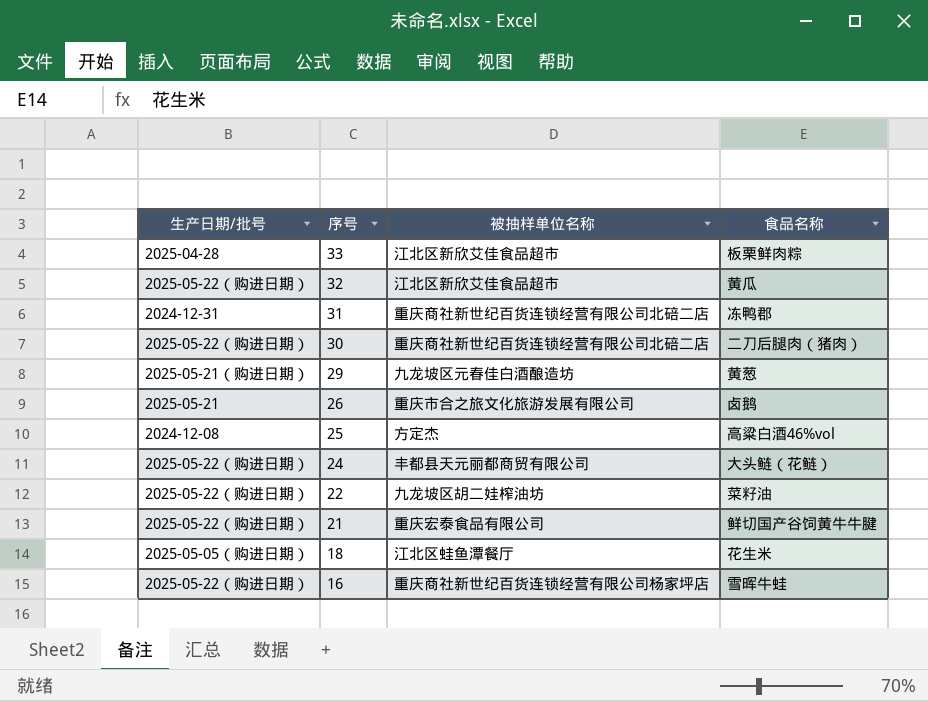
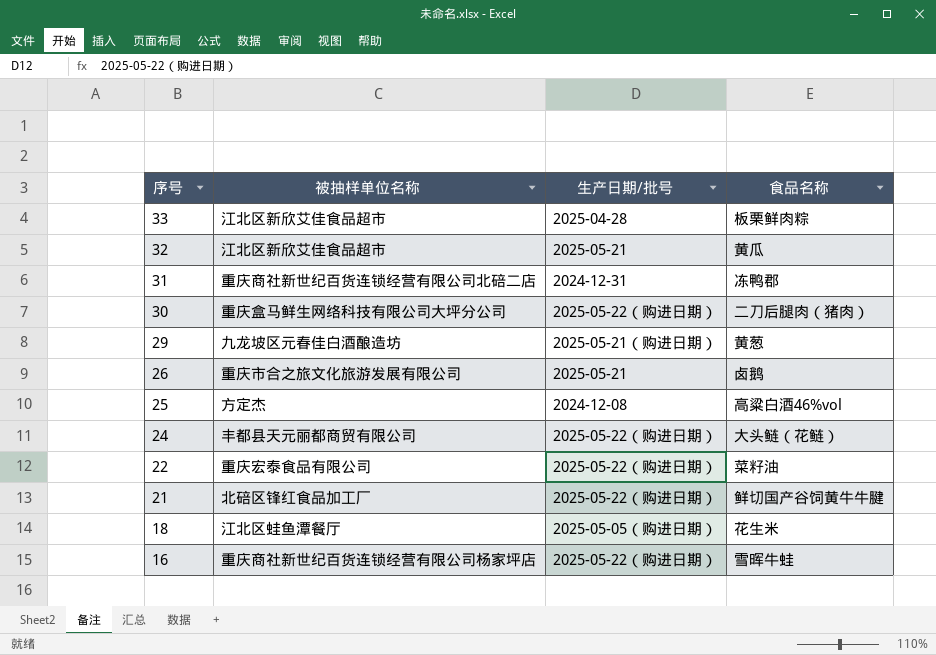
column 生产日期/批号 | position: 1 -> 3
32 | 生产日期/批号: 2025-05-22（购进日期） -> 2025-05-21
30 | 被抽样单位名称: 重庆商社新世纪百货连锁经营有限公司北碚二店 -> 重庆盒马鲜生网络科技有限公司大坪分公司
22 | 被抽样单位名称: 九龙坡区胡二娃榨油坊 -> 重庆宏泰食品有限公司
21 | 被抽样单位名称: 重庆宏泰食品有限公司 -> 北碚区锋红食品加工厂

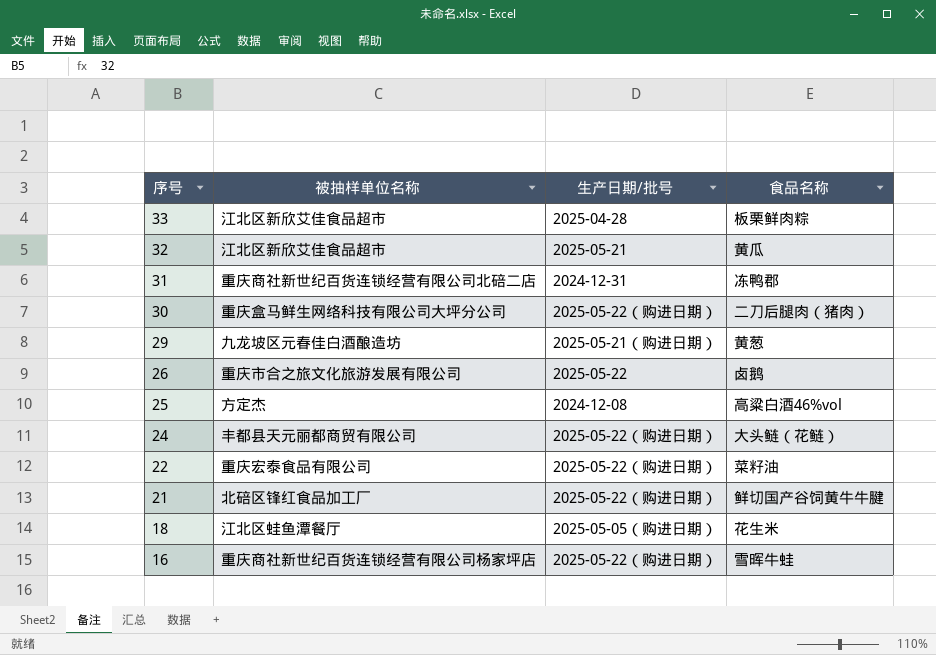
26 | 生产日期/批号: 2025-05-21 -> 2025-05-22

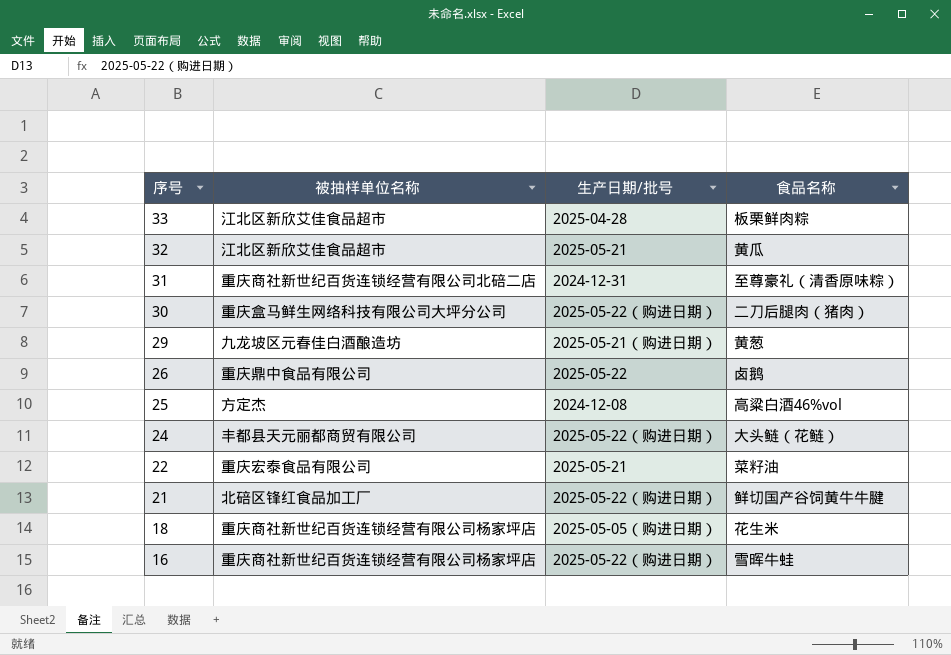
31 | 食品名称: 冻鸭郡 -> 至尊豪礼（清香原味粽）
26 | 被抽样单位名称: 重庆市合之旅文化旅游发展有限公司 -> 重庆鼎中食品有限公司
22 | 生产日期/批号: 2025-05-22（购进日期） -> 2025-05-21
18 | 被抽样单位名称: 江北区蛙鱼潭餐厅 -> 重庆商社新世纪百货连锁经营有限公司杨家坪店

